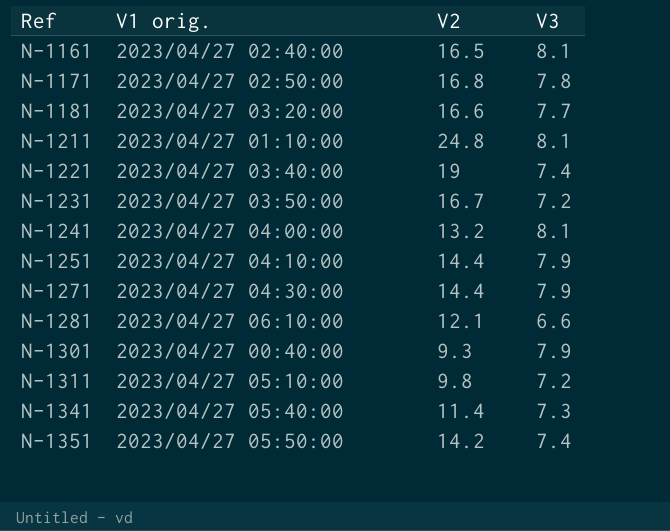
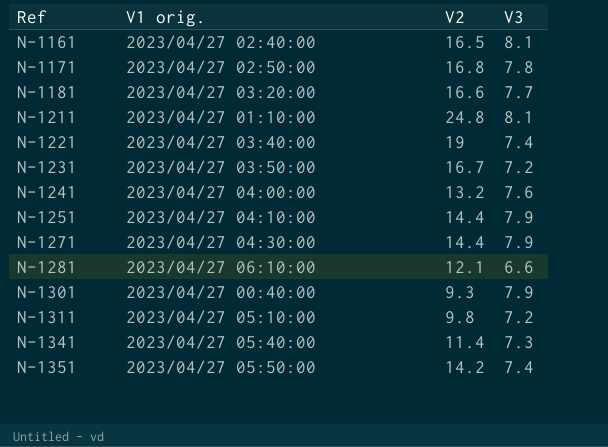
N-1241 | V3: 8.1 -> 7.6

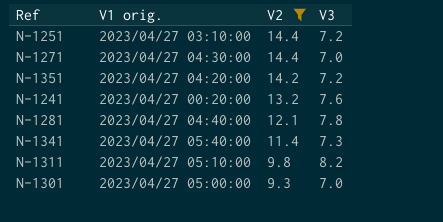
filter: none -> V2 <= 14.4
row order: Ref ascending -> V2 descending
N-1251 | V1 orig.: 2023/04/27 04:10:00 -> 2023/04/27 03:10:00
N-1251 | V3: 7.9 -> 7.2
N-1271 | V3: 7.9 -> 7.0
N-1351 | V1 orig.: 2023/04/27 05:50:00 -> 2023/04/27 04:20:00
N-1351 | V3: 7.4 -> 7.2
N-1241 | V1 orig.: 2023/04/27 04:00:00 -> 2023/04/27 00:20:00
N-1281 | V1 orig.: 2023/04/27 06:10:00 -> 2023/04/27 04:40:00
N-1281 | V3: 6.6 -> 7.8
N-1311 | V3: 7.2 -> 8.2
N-1301 | V1 orig.: 2023/04/27 00:40:00 -> 2023/04/27 05:00:00
N-1301 | V3: 7.9 -> 7.0

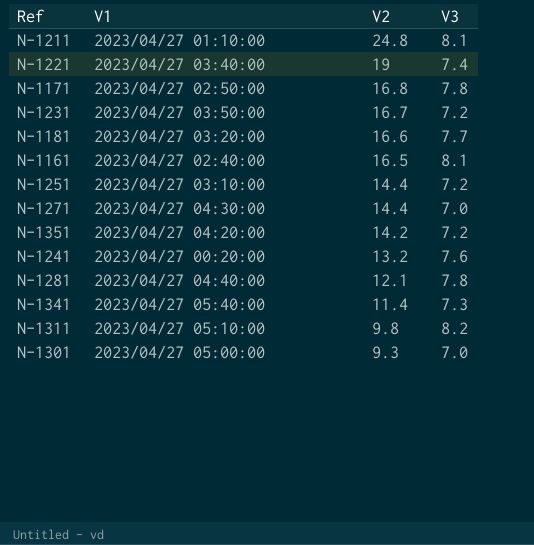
filter: V2 <= 14.4 -> none
column name: V1 orig. -> V1

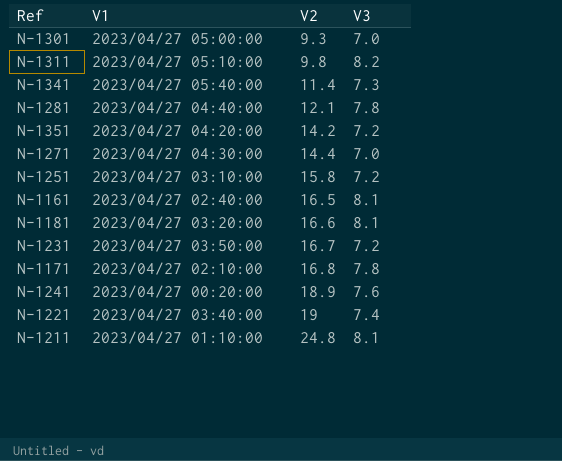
row order: V2 descending -> V2 ascending
N-1251 | V2: 14.4 -> 15.8
N-1181 | V3: 7.7 -> 8.1
N-1171 | V1: 2023/04/27 02:50:00 -> 2023/04/27 02:10:00
N-1241 | V2: 13.2 -> 18.9

